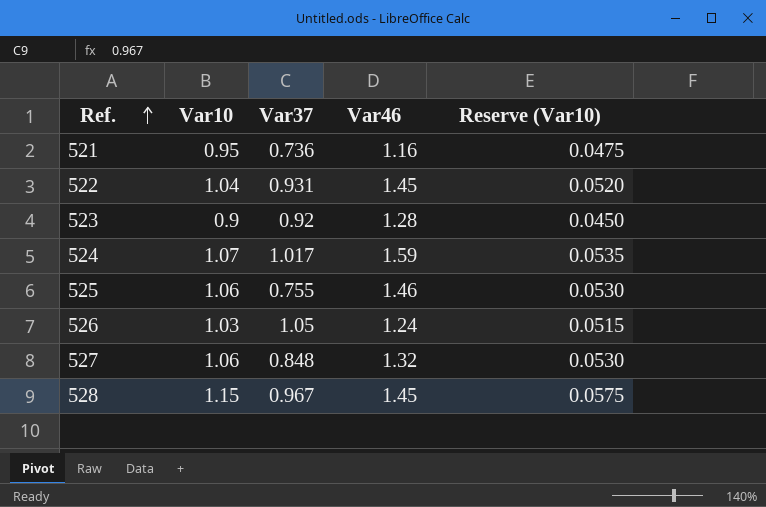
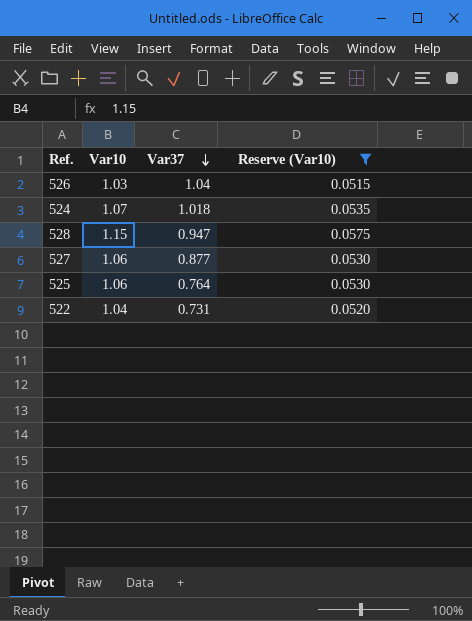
filter: none -> Reserve (Var10) >= 0.0515
row order: Ref. ascending -> Var37 descending
column Var46 | position: 4 -> none
526 | Var37: 1.05 -> 1.04
524 | Var37: 1.017 -> 1.018
528 | Var37: 0.967 -> 0.947
527 | Var37: 0.848 -> 0.877
525 | Var37: 0.755 -> 0.764
522 | Var37: 0.931 -> 0.731

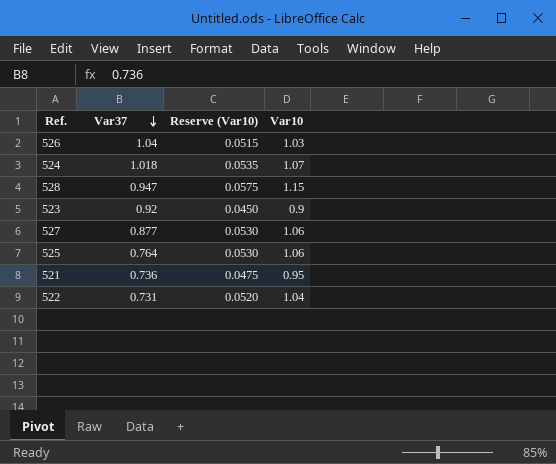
filter: Reserve (Var10) >= 0.0515 -> none
column Var10 | position: 2 -> 4

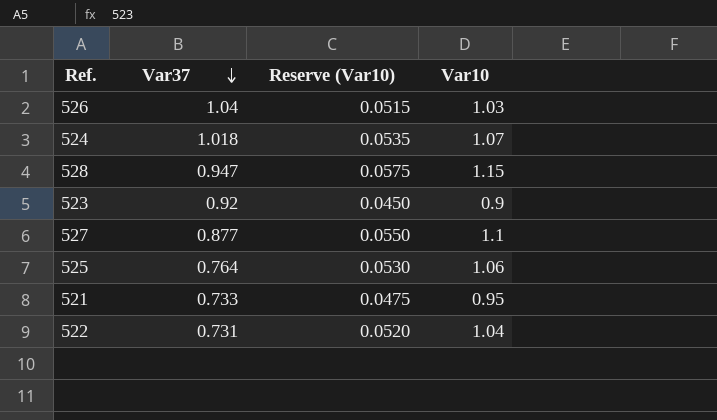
527 | Reserve (Var10): 0.0530 -> 0.0550
527 | Var10: 1.06 -> 1.1
521 | Var37: 0.736 -> 0.733

